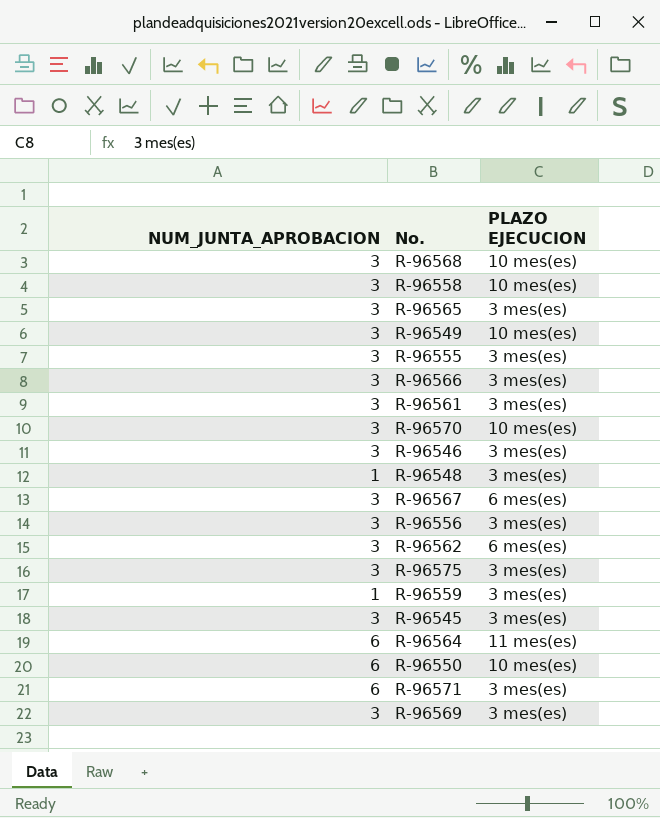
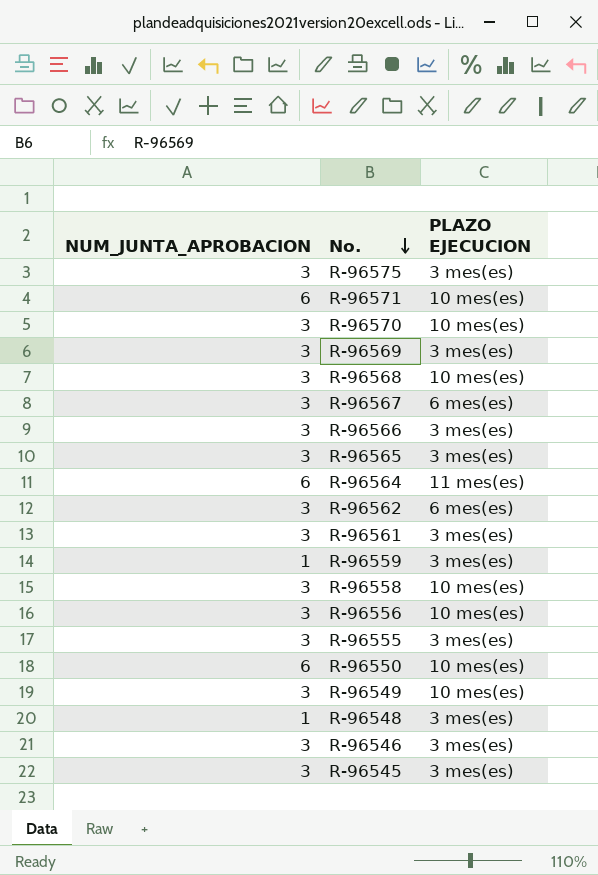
row order: none -> No. descending
R-96571 | PLAZO EJECUCION: 3 mes(es) -> 10 mes(es)
R-96556 | PLAZO EJECUCION: 3 mes(es) -> 10 mes(es)

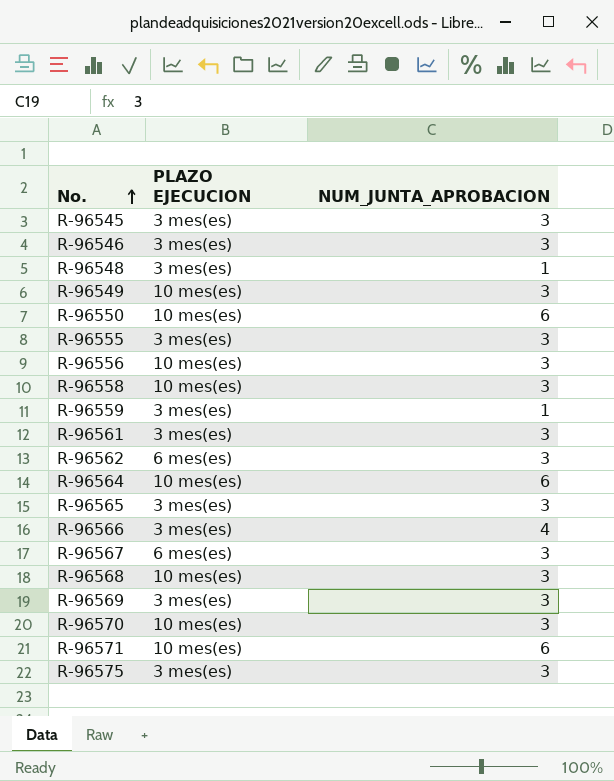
row order: No. descending -> No. ascending
column NUM_JUNTA_APROBACION | position: 1 -> 3
R-96564 | PLAZO EJECUCION: 11 mes(es) -> 10 mes(es)
R-96566 | NUM_JUNTA_APROBACION: 3 -> 4

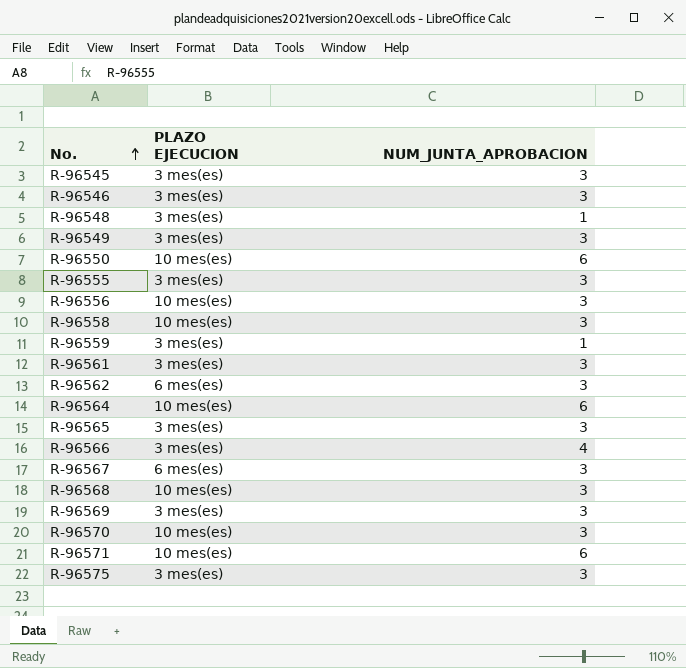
R-96549 | PLAZO EJECUCION: 10 mes(es) -> 3 mes(es)

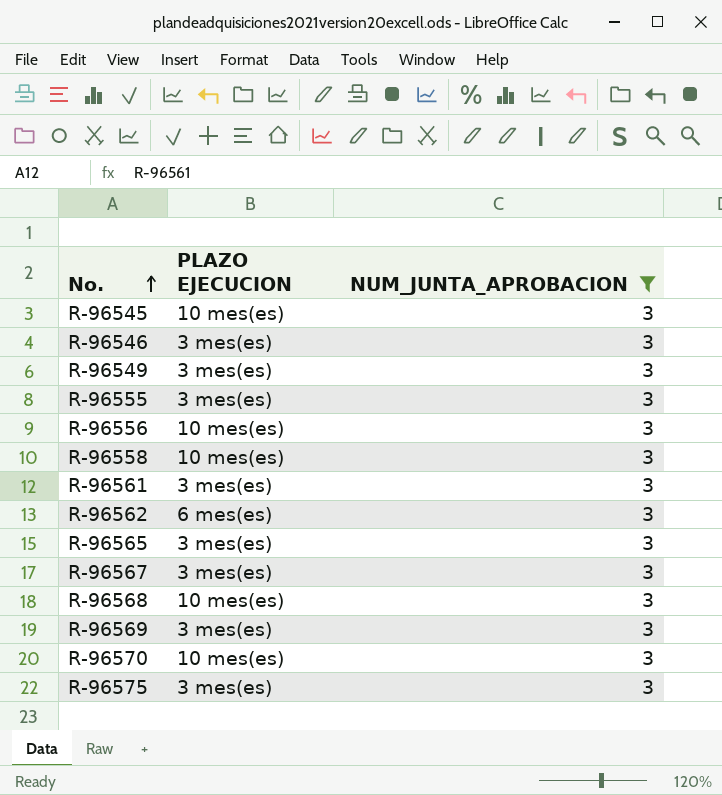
filter: none -> NUM_JUNTA_APROBACION = 3
R-96545 | PLAZO EJECUCION: 3 mes(es) -> 10 mes(es)
R-96567 | PLAZO EJECUCION: 6 mes(es) -> 3 mes(es)

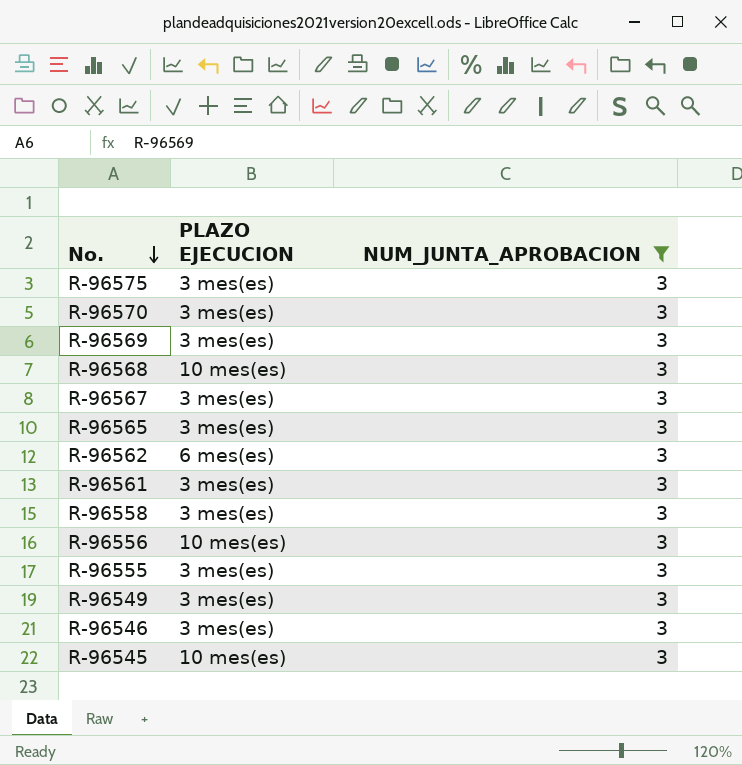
row order: No. ascending -> No. descending
R-96570 | PLAZO EJECUCION: 10 mes(es) -> 3 mes(es)
R-96558 | PLAZO EJECUCION: 10 mes(es) -> 3 mes(es)

